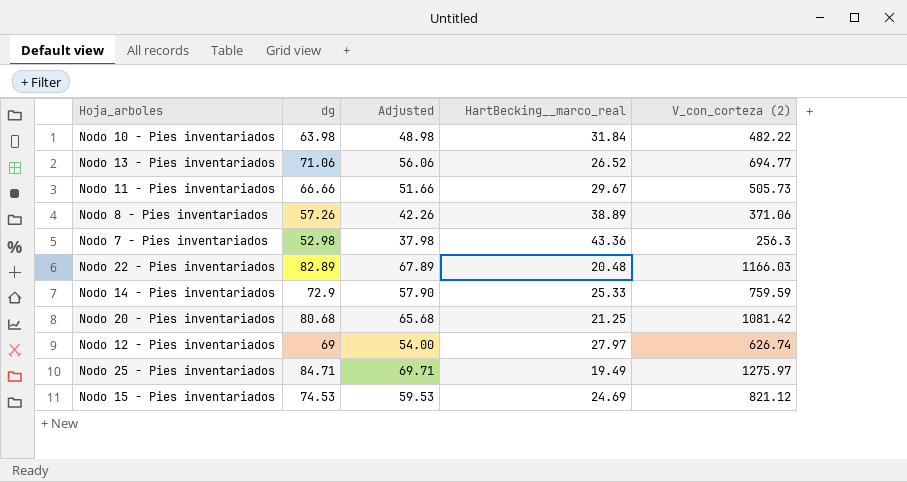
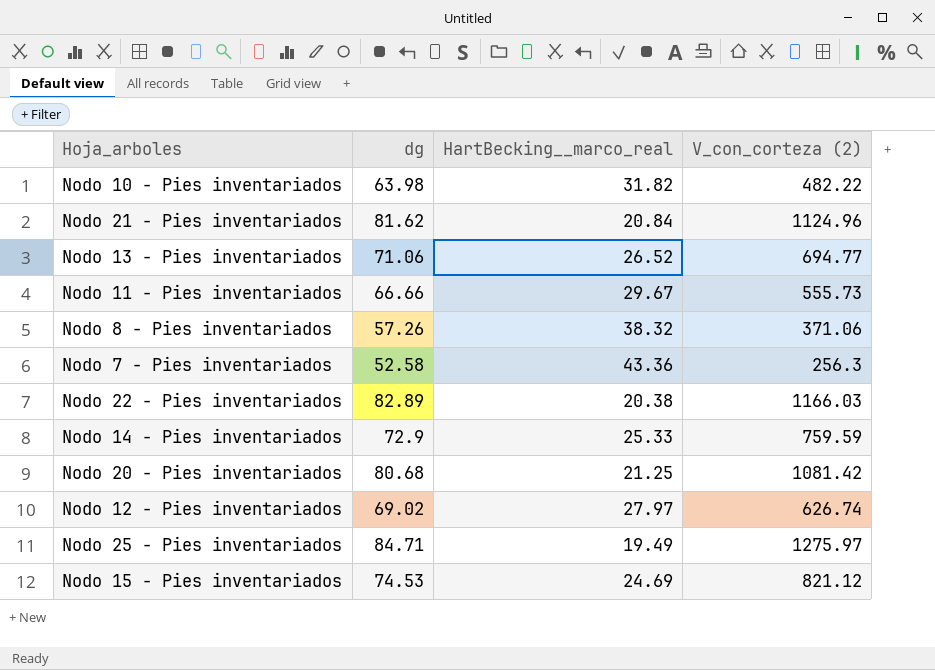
column Adjusted | formula: [dg] - 15 -> none
Nodo 10 - Pies inventariados | HartBecking__marco_real: 31.84 -> 31.82
row Nodo 21 - Pies inventariados: none -> 81.62 | 20.84 | 1124.96
Nodo 11 - Pies inventariados | V_con_corteza (2): 505.73 -> 555.73
Nodo 8 - Pies inventariados | HartBecking__marco_real: 38.89 -> 38.32
Nodo 7 - Pies inventariados | dg: 52.98 -> 52.58
Nodo 22 - Pies inventariados | HartBecking__marco_real: 20.48 -> 20.38
Nodo 12 - Pies inventariados | dg: 69 -> 69.02

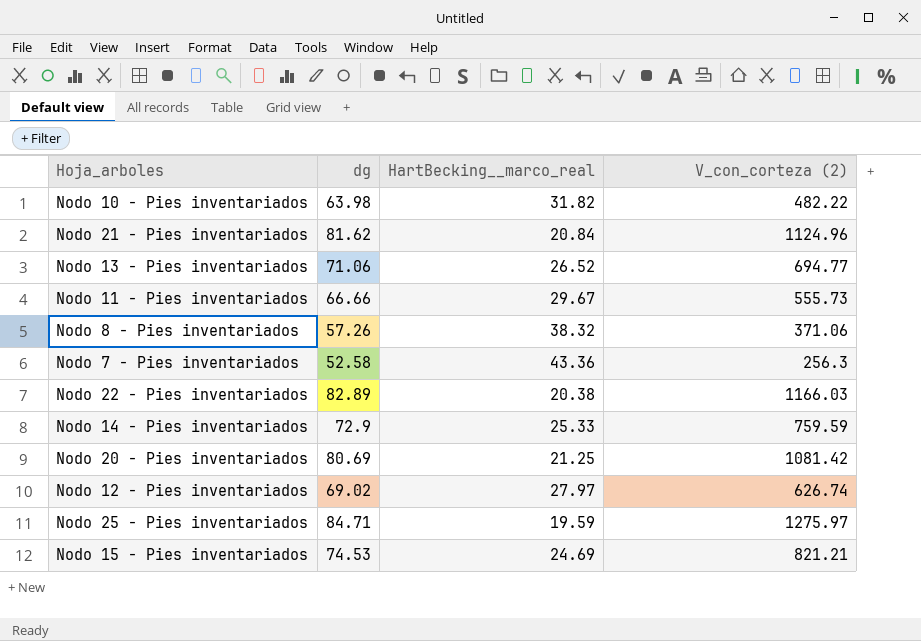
Nodo 20 - Pies inventariados | dg: 80.68 -> 80.69
Nodo 25 - Pies inventariados | HartBecking__marco_real: 19.49 -> 19.59
Nodo 15 - Pies inventariados | V_con_corteza (2): 821.12 -> 821.21

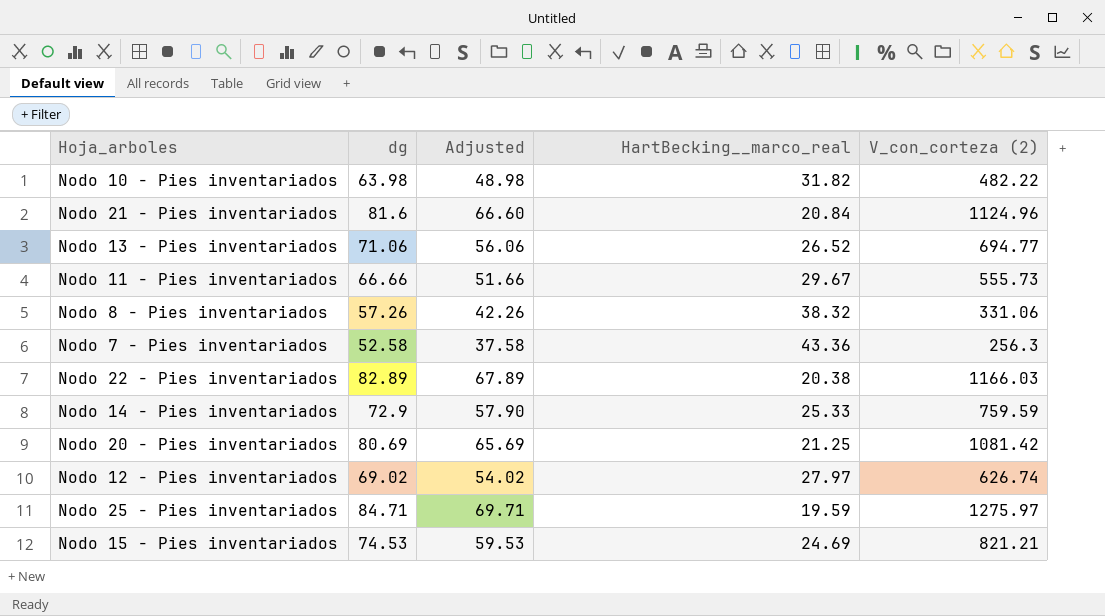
column Adjusted | formula: none -> [dg] - 15
Nodo 21 - Pies inventariados | dg: 81.62 -> 81.6
Nodo 8 - Pies inventariados | V_con_corteza (2): 371.06 -> 331.06

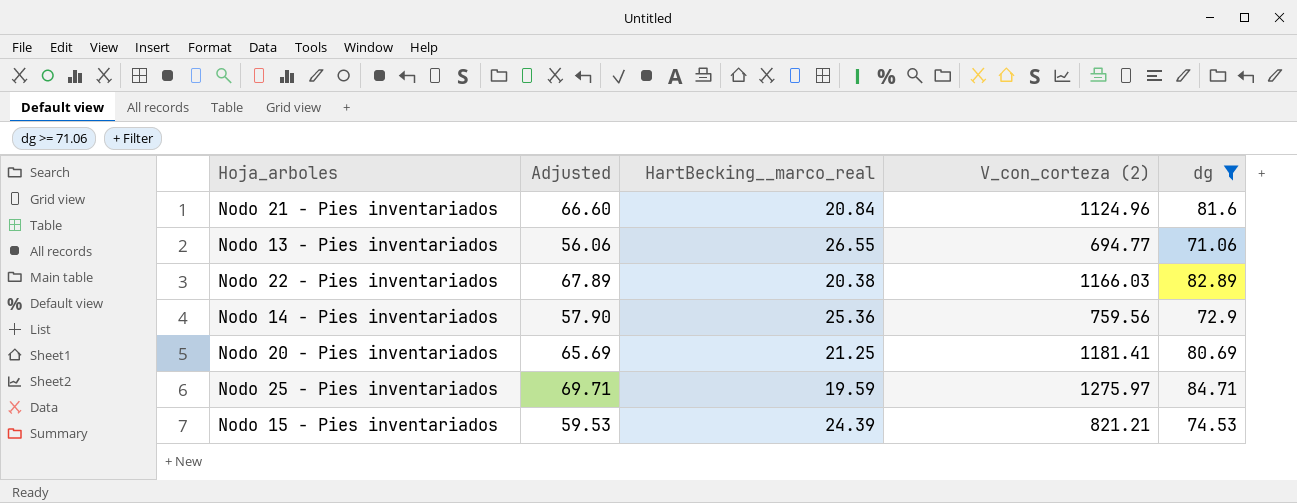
filter: none -> dg >= 71.06
column dg | position: 2 -> 5
Nodo 13 - Pies inventariados | HartBecking__marco_real: 26.52 -> 26.55
Nodo 14 - Pies inventariados | HartBecking__marco_real: 25.33 -> 25.36
Nodo 14 - Pies inventariados | V_con_corteza (2): 759.59 -> 759.56
Nodo 20 - Pies inventariados | V_con_corteza (2): 1081.42 -> 1181.41
Nodo 15 - Pies inventariados | HartBecking__marco_real: 24.69 -> 24.39

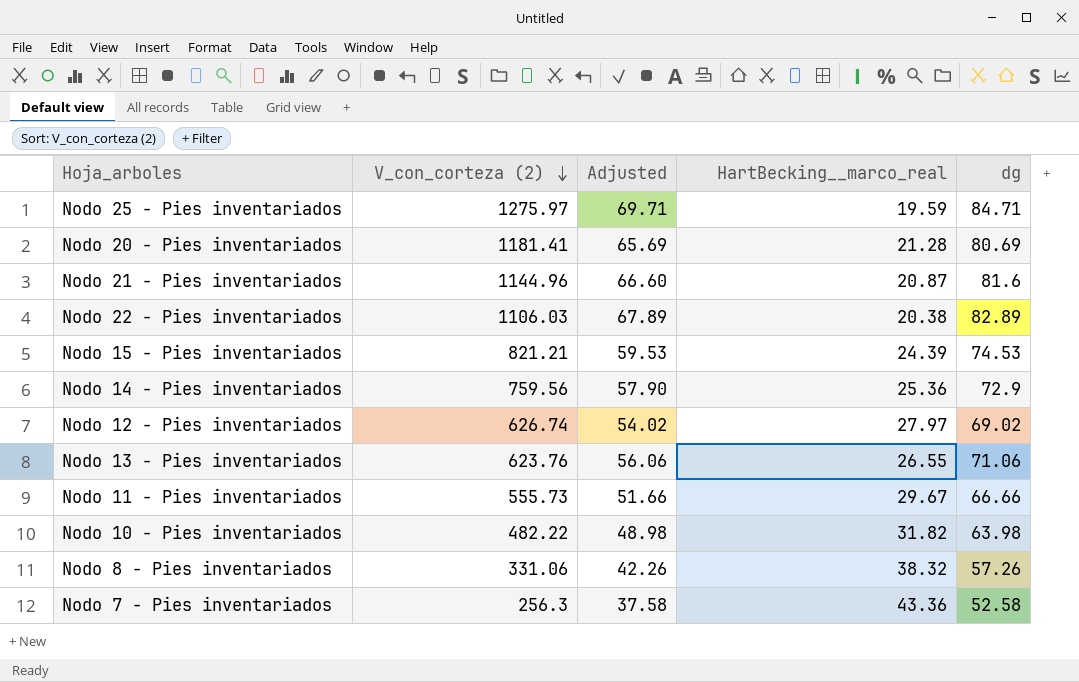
filter: dg >= 71.06 -> none
row order: none -> V_con_corteza (2) descending
column V_con_corteza (2) | position: 4 -> 2
Nodo 20 - Pies inventariados | HartBecking__marco_real: 21.25 -> 21.28
Nodo 21 - Pies inventariados | V_con_corteza (2): 1124.96 -> 1144.96
Nodo 21 - Pies inventariados | HartBecking__marco_real: 20.84 -> 20.87
Nodo 22 - Pies inventariados | V_con_corteza (2): 1166.03 -> 1106.03
Nodo 13 - Pies inventariados | V_con_corteza (2): 694.77 -> 623.76

